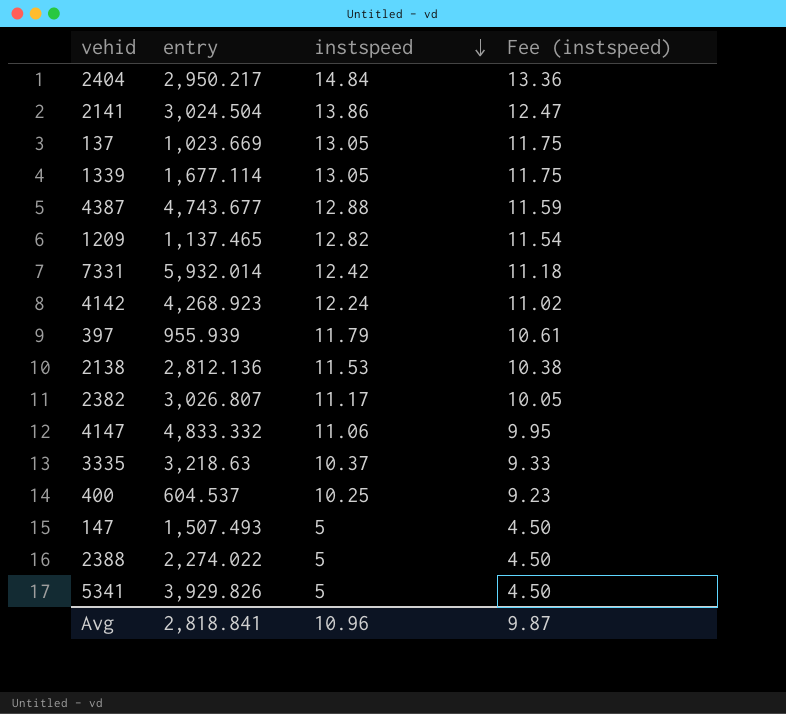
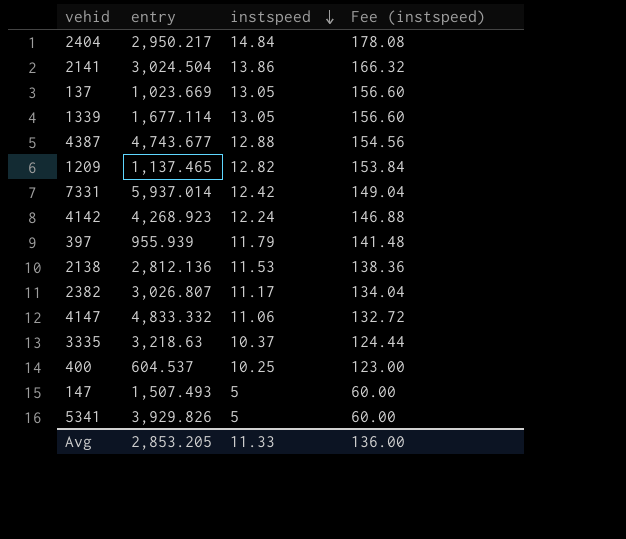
column Fee (instspeed) | formula: [instspeed] * 0.9 -> [instspeed] * 12
row 2388: 2,274.022 | 5 | 4.50 -> none
7331 | entry: 5,932.014 -> 5,937.014
Avg | entry: 2,818.841 -> 2,853.205
Avg | instspeed: 10.96 -> 11.33
Avg | Fee (instspeed): 9.87 -> 136.00

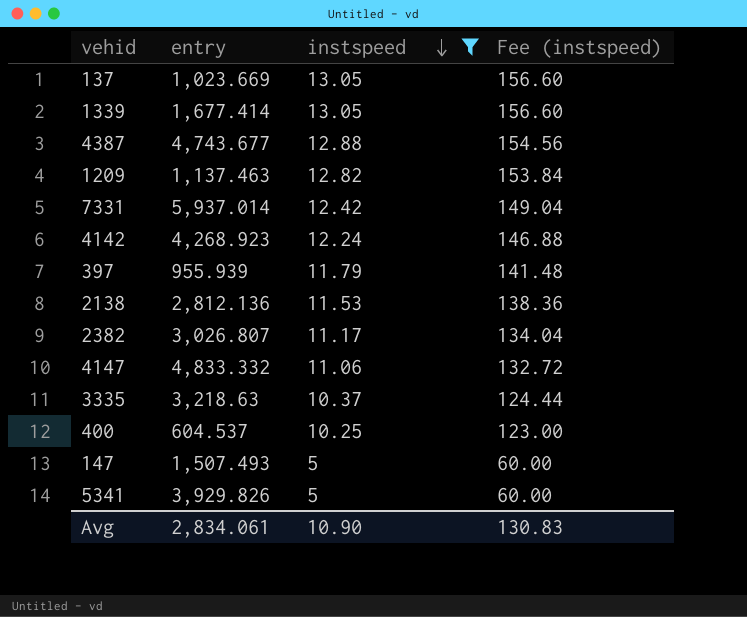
filter: none -> instspeed <= 13.05
1339 | entry: 1,677.114 -> 1,677.414
1209 | entry: 1,137.465 -> 1,137.463
Avg | entry: 2,853.205 -> 2,834.061
Avg | instspeed: 11.33 -> 10.90
Avg | Fee (instspeed): 136.00 -> 130.83

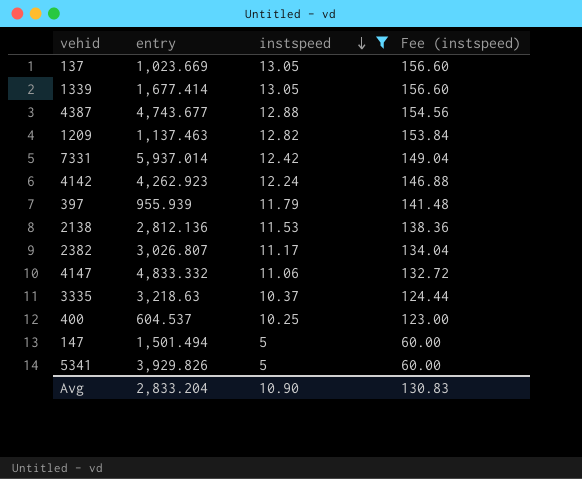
4142 | entry: 4,268.923 -> 4,262.923
147 | entry: 1,507.493 -> 1,501.494
Avg | entry: 2,834.061 -> 2,833.204

